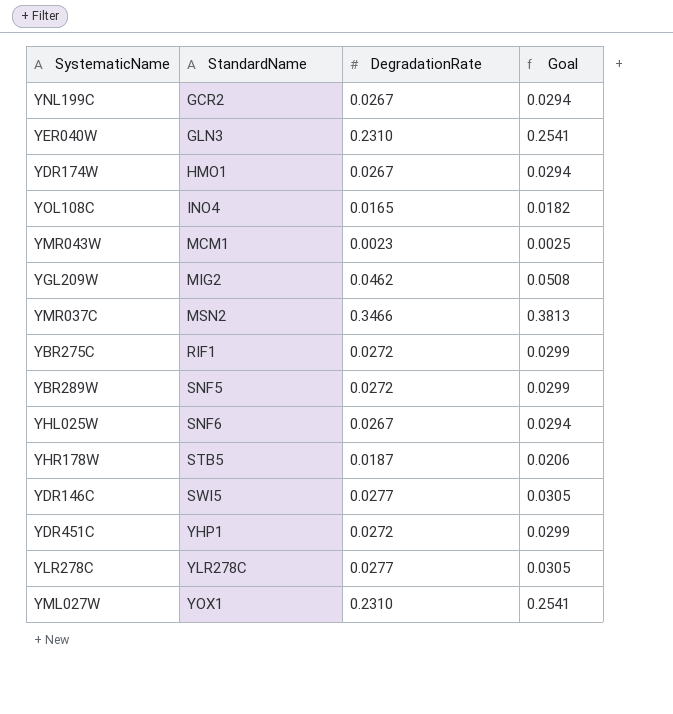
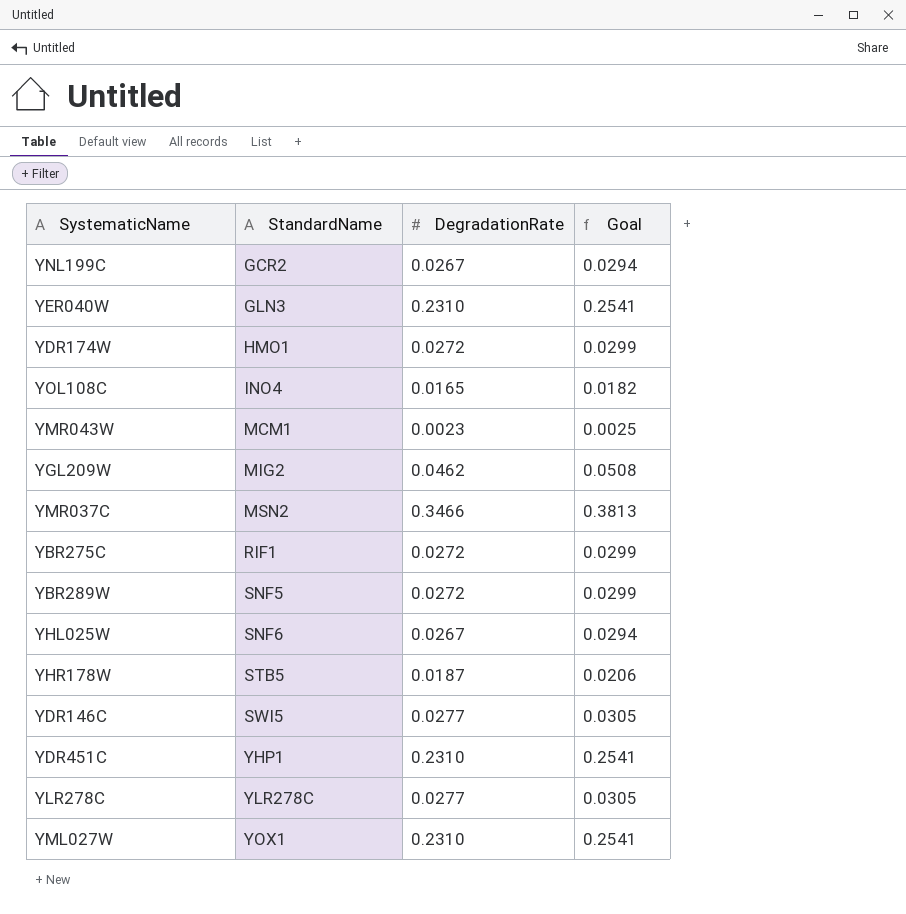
YDR174W | DegradationRate: 0.0267 -> 0.0272
YDR174W | Goal: 0.0294 -> 0.0299
YDR451C | DegradationRate: 0.0272 -> 0.2310
YDR451C | Goal: 0.0299 -> 0.2541

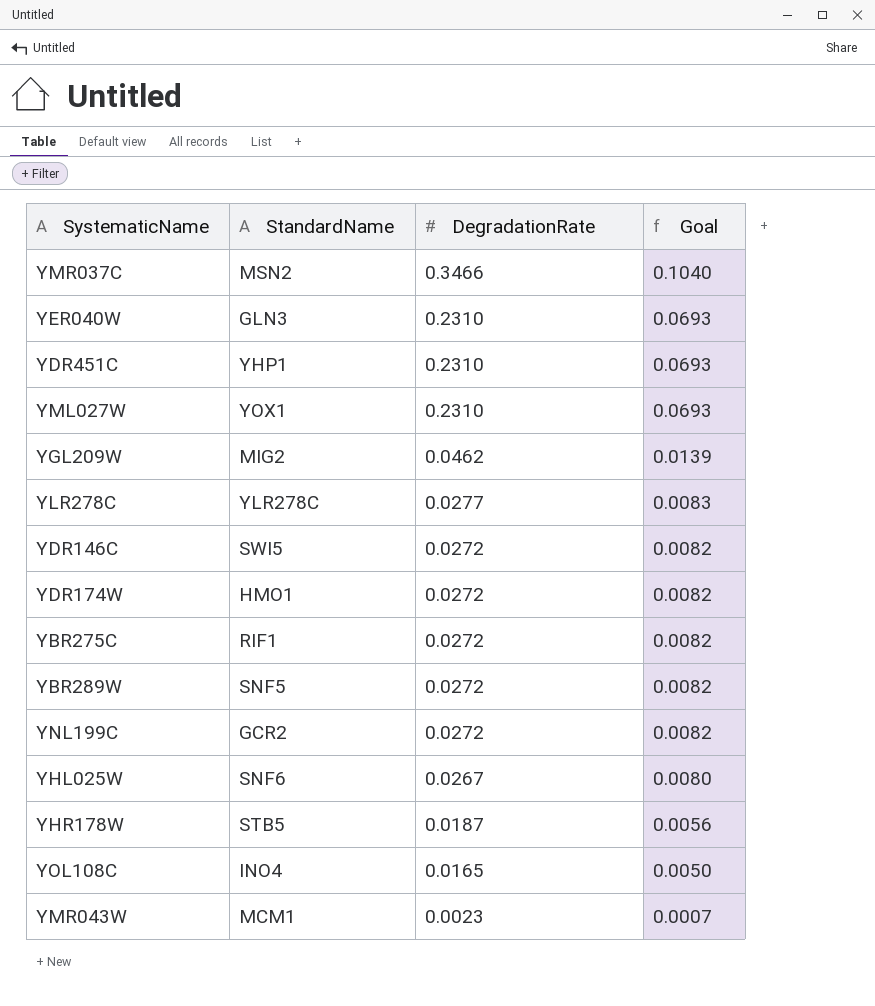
row order: StandardName ascending -> DegradationRate descending
column Goal | formula: [DegradationRate] * 1.1 -> [DegradationRate] * 0.3
YDR146C | DegradationRate: 0.0277 -> 0.0272
YNL199C | DegradationRate: 0.0267 -> 0.0272

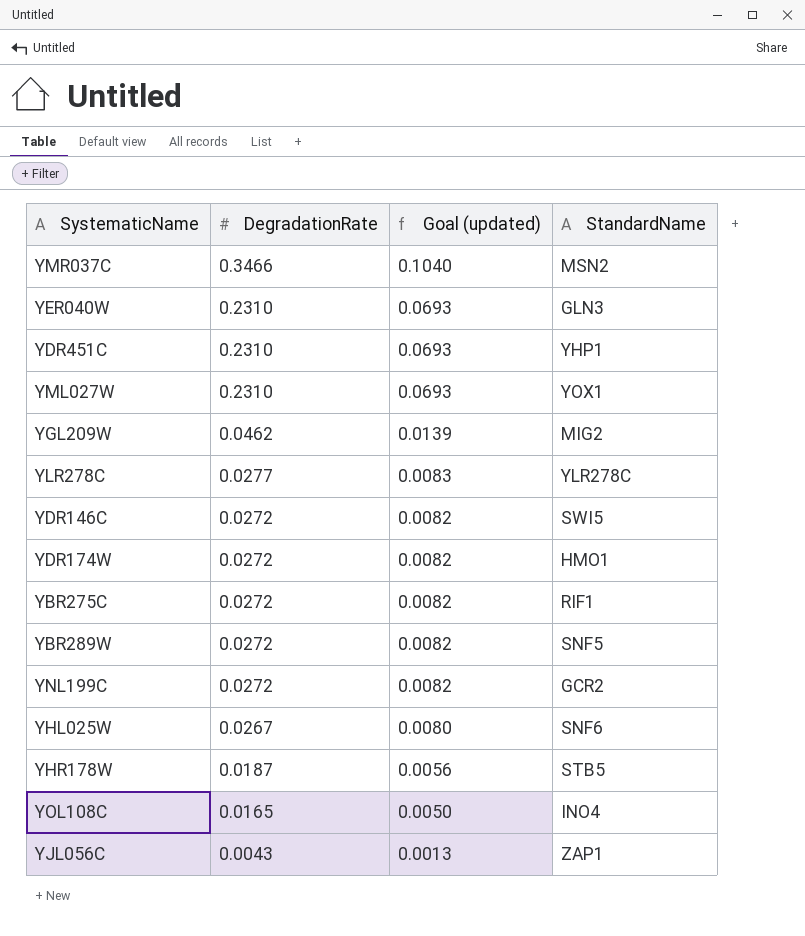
column name: Goal -> Goal (updated)
column StandardName | position: 2 -> 4
row YMR043W: MCM1 | 0.0023 | 0.0007 -> none
row YJL056C: none -> 0.0043 | 0.0013 | ZAP1

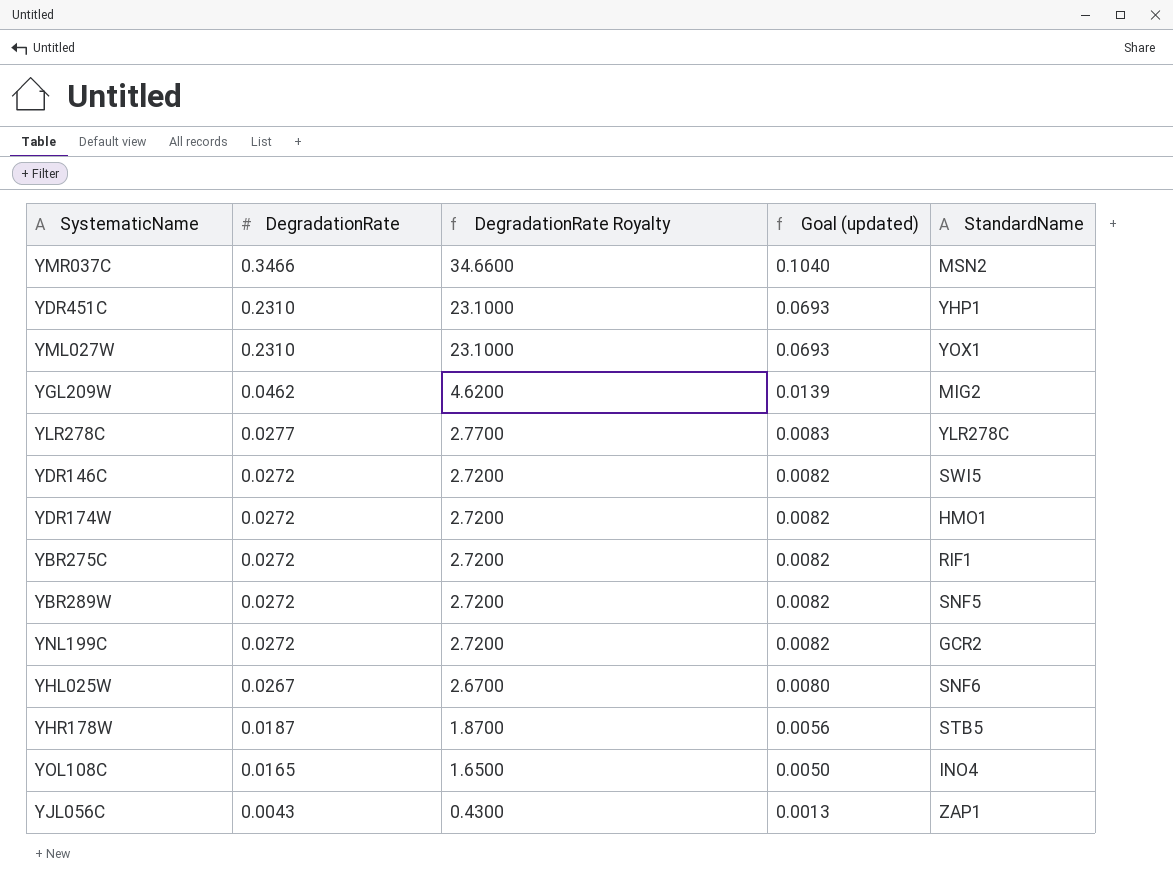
column DegradationRate Royalty | formula: none -> [DegradationRate] * 100
row YER040W: 0.2310 | 0.0693 | GLN3 -> none

